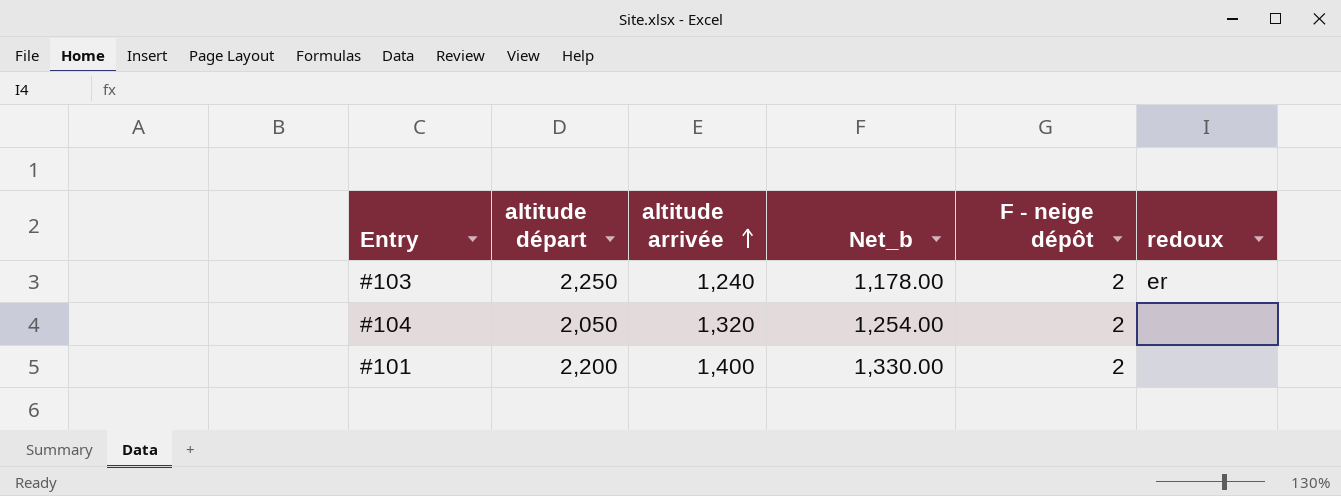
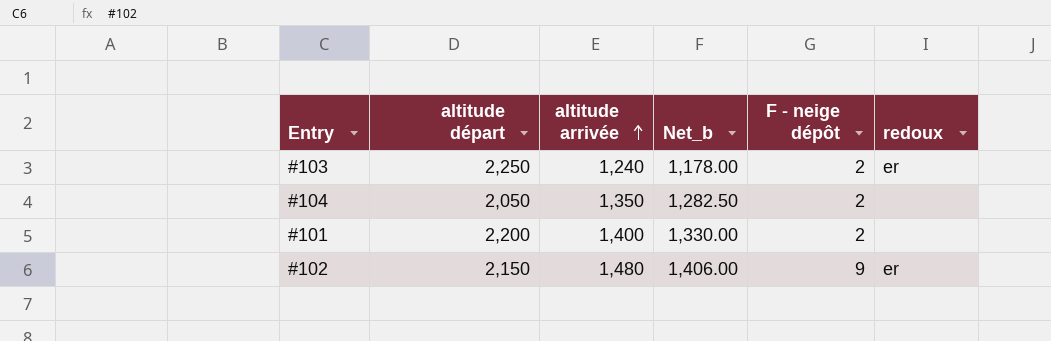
#104 | altitude arrivée: 1,320 -> 1,350
#104 | Net_b: 1,254.00 -> 1,282.50
row #102: none -> 2,150 | 1,480 | 1,406.00 | 9 | er

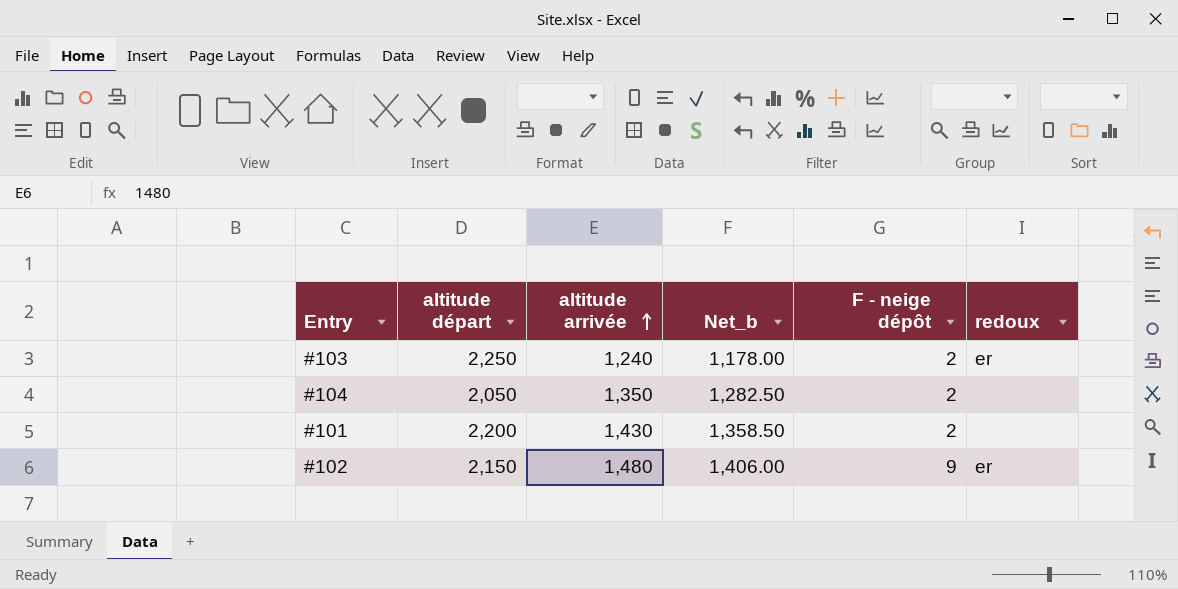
#101 | altitude arrivée: 1,400 -> 1,430
#101 | Net_b: 1,330.00 -> 1,358.50

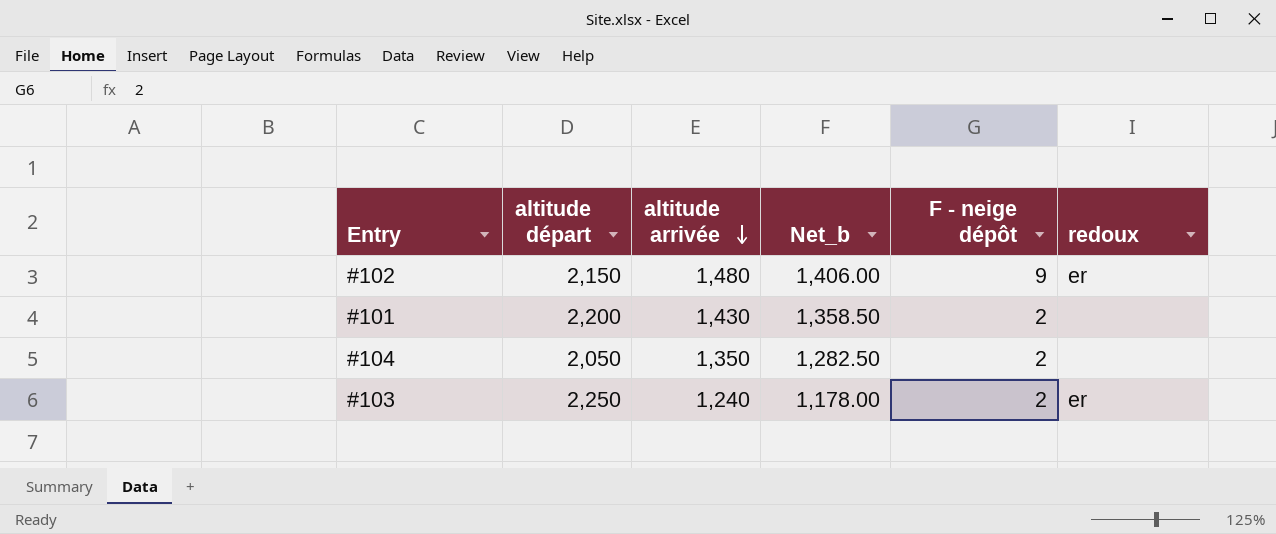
row order: altitude arrivée ascending -> altitude arrivée descending

